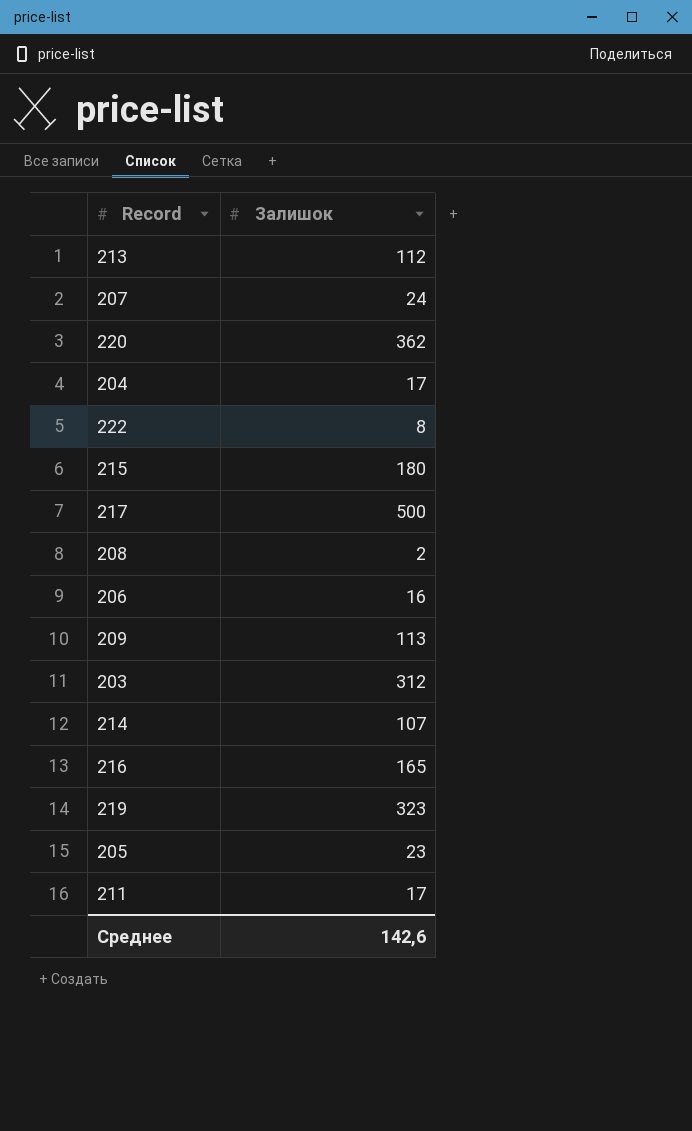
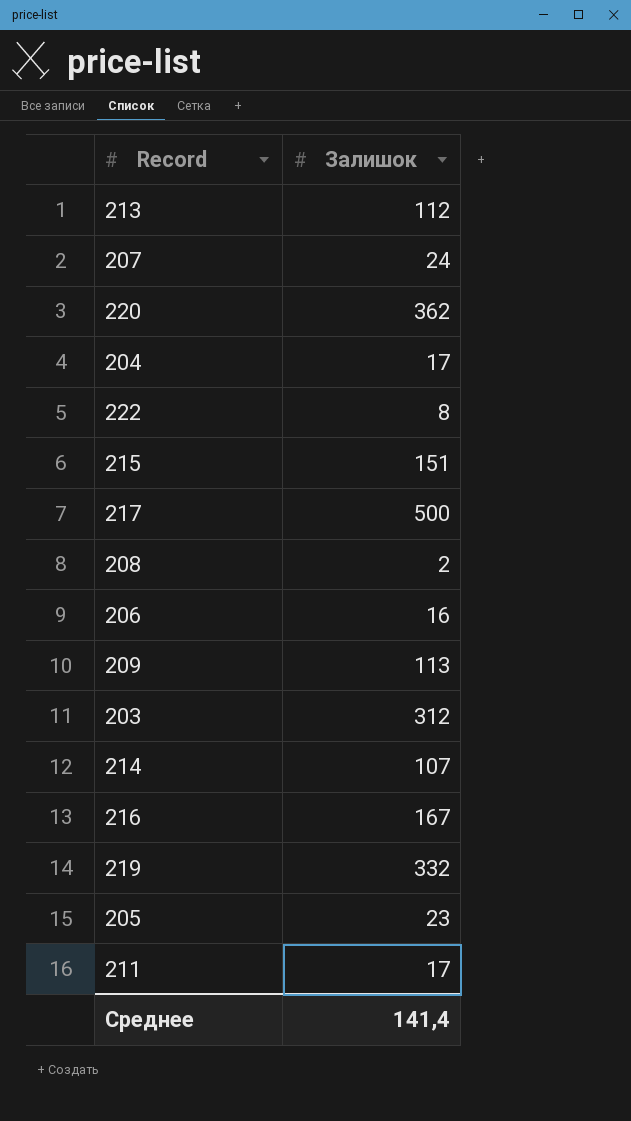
215 | Залишок: 180 -> 151
216 | Залишок: 165 -> 167
219 | Залишок: 323 -> 332
Среднее | Залишок: 142,6 -> 141,4

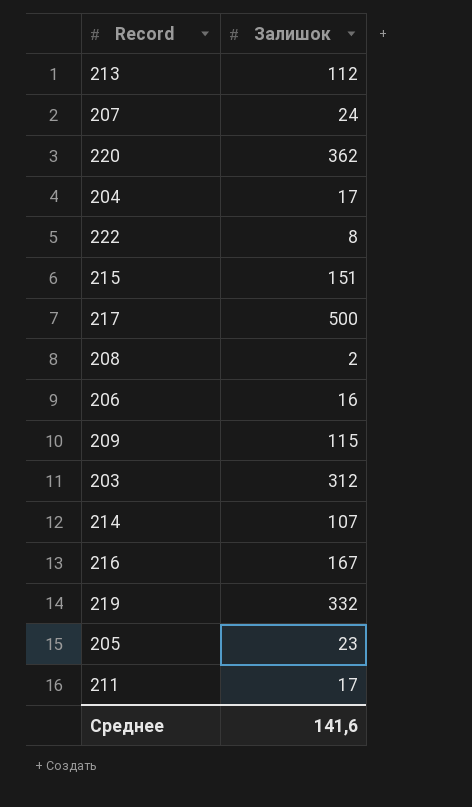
209 | Залишок: 113 -> 115
Среднее | Залишок: 141,4 -> 141,6

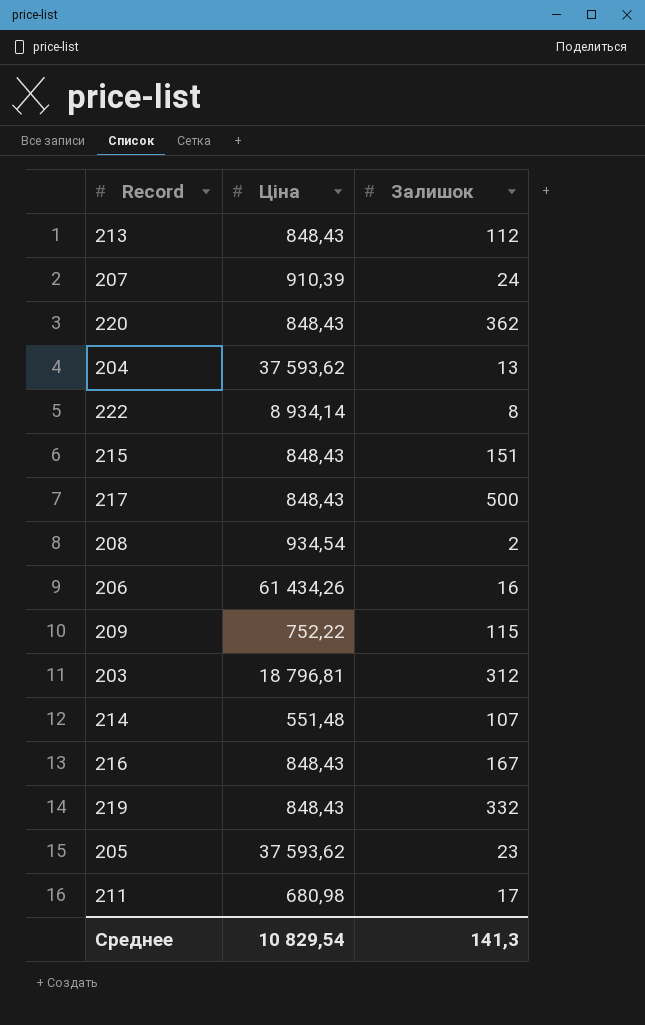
column Ціна | position: none -> 2
204 | Залишок: 17 -> 13
Среднее | Залишок: 141,6 -> 141,3

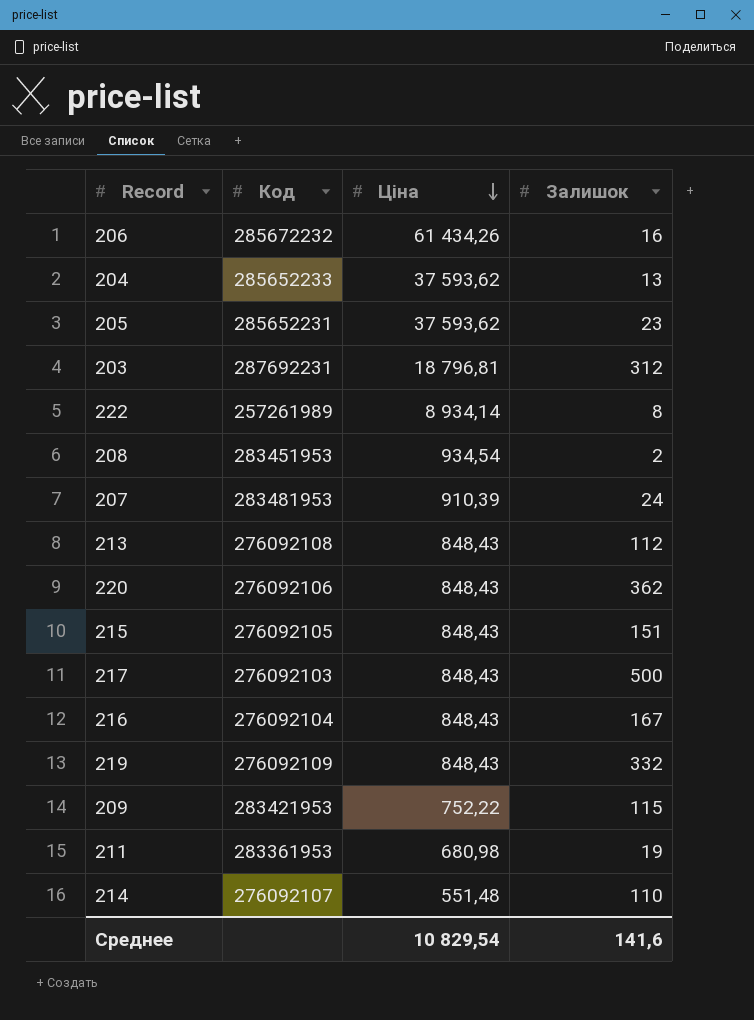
row order: none -> Ціна descending
column Код | position: none -> 2
211 | Залишок: 17 -> 19
214 | Залишок: 107 -> 110
Среднее | Залишок: 141,3 -> 141,6

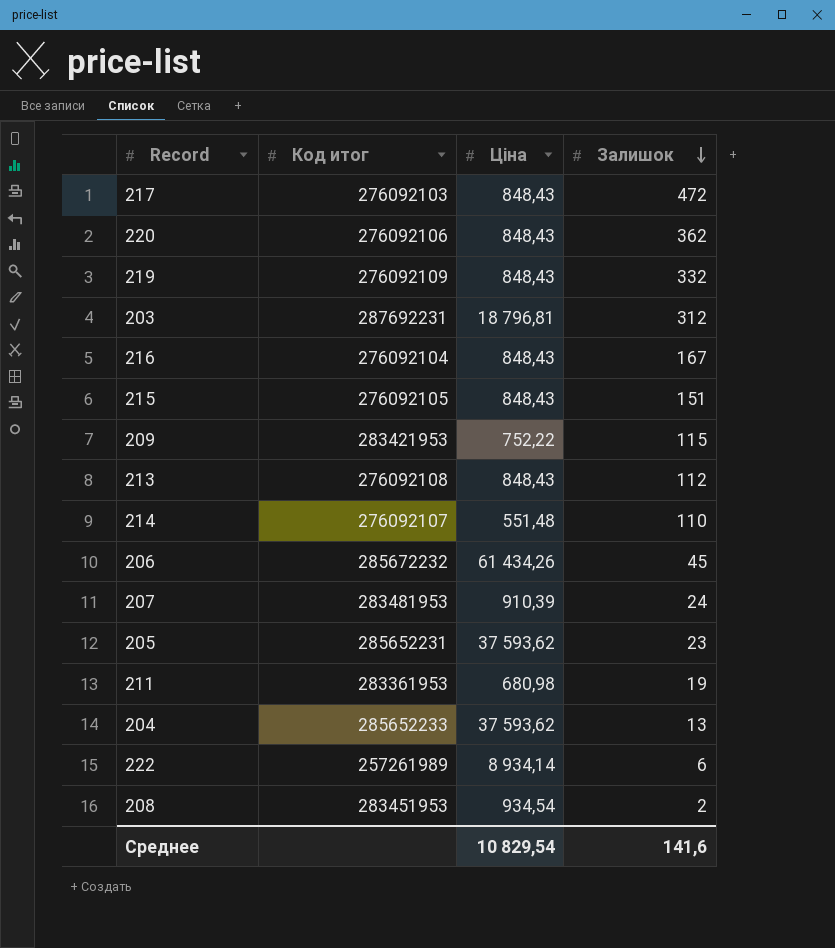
row order: Ціна descending -> Залишок descending
column name: Код -> Код итог
217 | Залишок: 500 -> 472
206 | Залишок: 16 -> 45
222 | Залишок: 8 -> 6

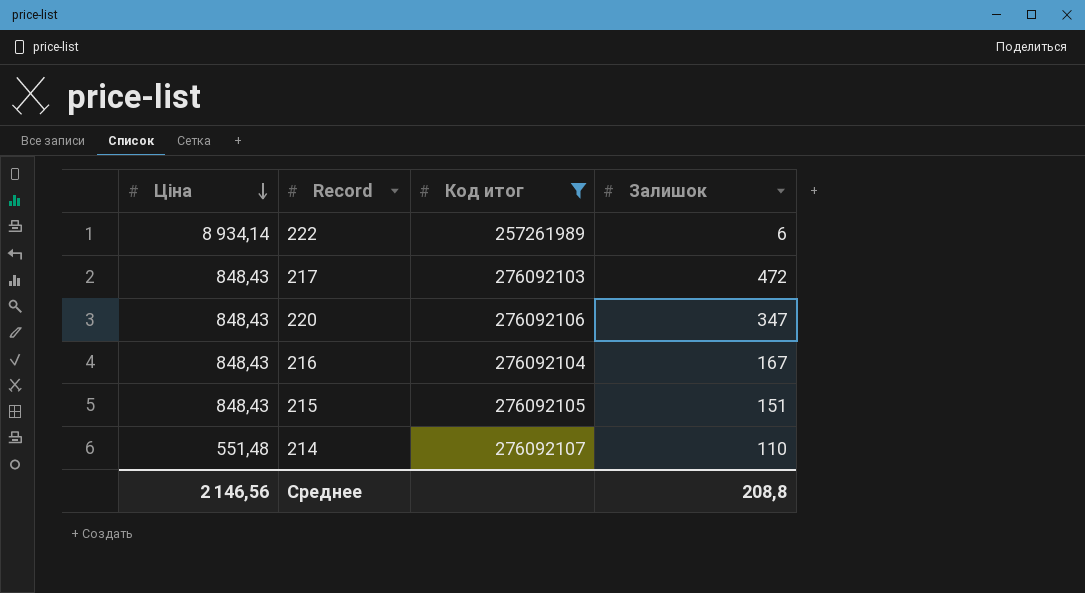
filter: none -> Код итог <= 276092107
row order: Залишок descending -> Ціна descending
column Ціна | position: 3 -> 1
220 | Залишок: 362 -> 347
Среднее | Ціна: 10 829,54 -> 2 146,56
Среднее | Залишок: 141,6 -> 208,8

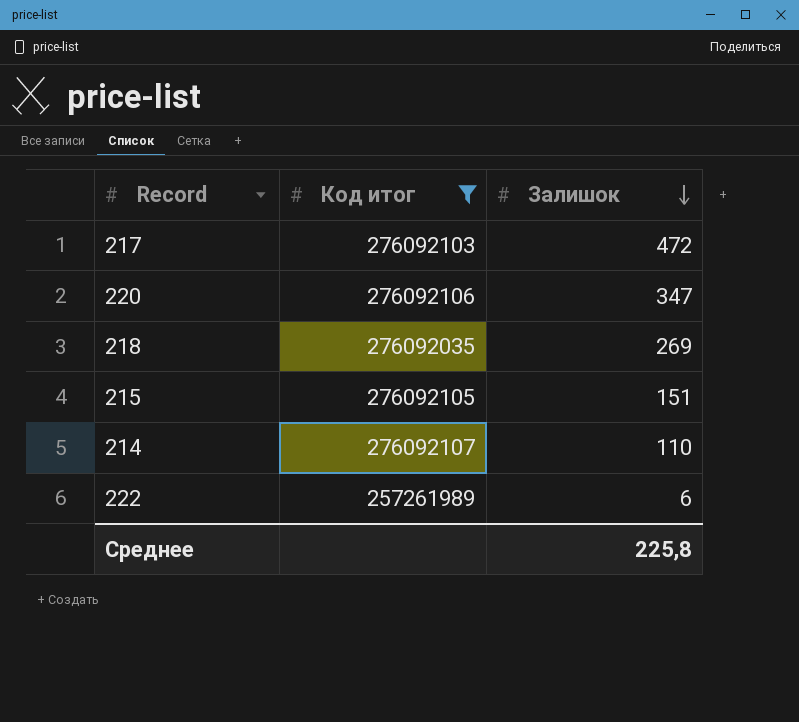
row order: Ціна descending -> Залишок descending
column Ціна | position: 1 -> none
row 216: 848,43 | 276092104 | 167 -> none
row 218: none -> 276092035 | 269
Среднее | Залишок: 208,8 -> 225,8

